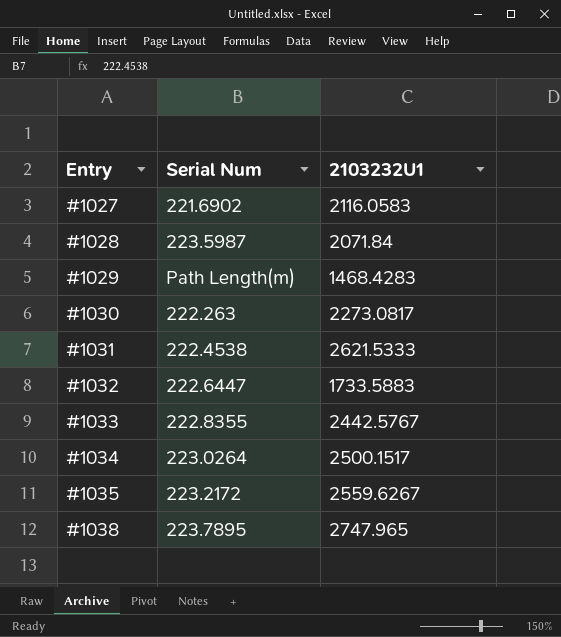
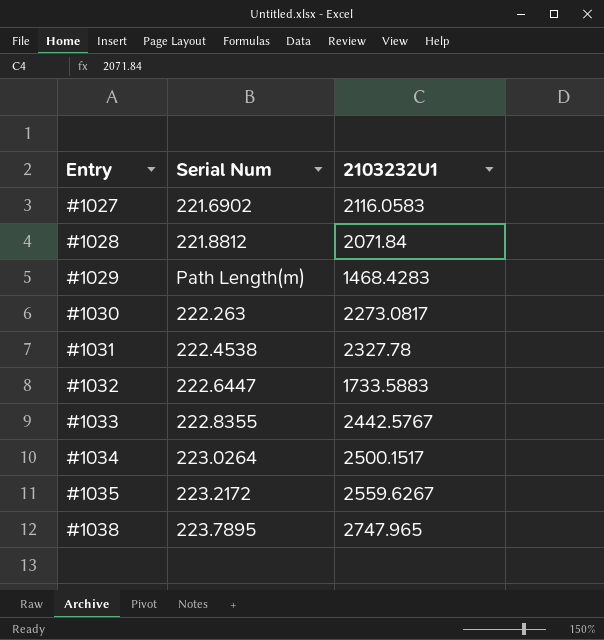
#1028 | Serial Num: 223.5987 -> 221.8812
#1031 | 2103232U1: 2621.5333 -> 2327.78

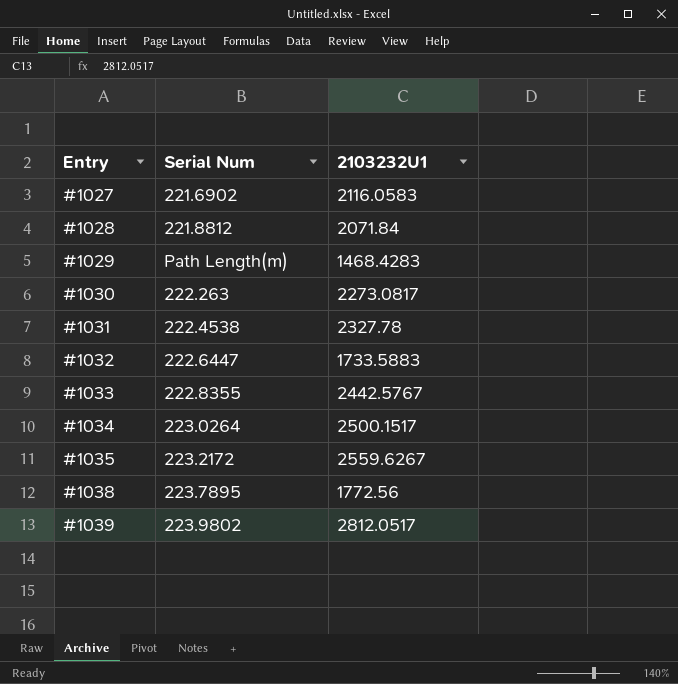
#1038 | 2103232U1: 2747.965 -> 1772.56
row #1039: none -> 223.9802 | 2812.0517

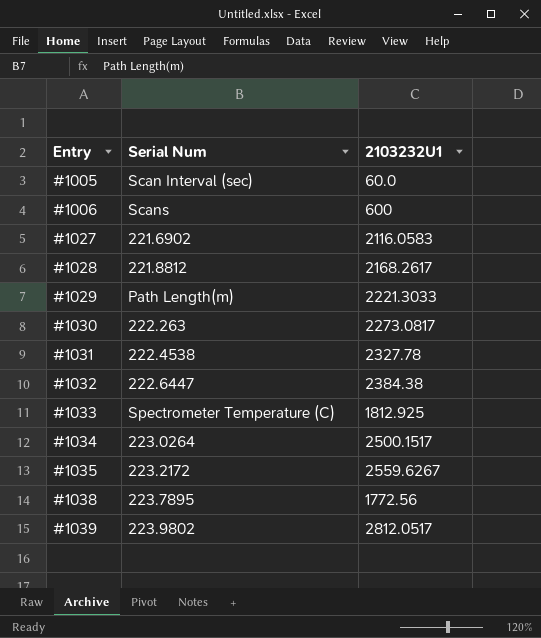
row #1005: none -> Scan Interval (sec) | 60.0
row #1006: none -> Scans | 600
#1028 | 2103232U1: 2071.84 -> 2168.2617
#1029 | 2103232U1: 1468.4283 -> 2221.3033
#1032 | 2103232U1: 1733.5883 -> 2384.38
#1033 | Serial Num: 222.8355 -> Spectrometer Temperature (C)
#1033 | 2103232U1: 2442.5767 -> 1812.925

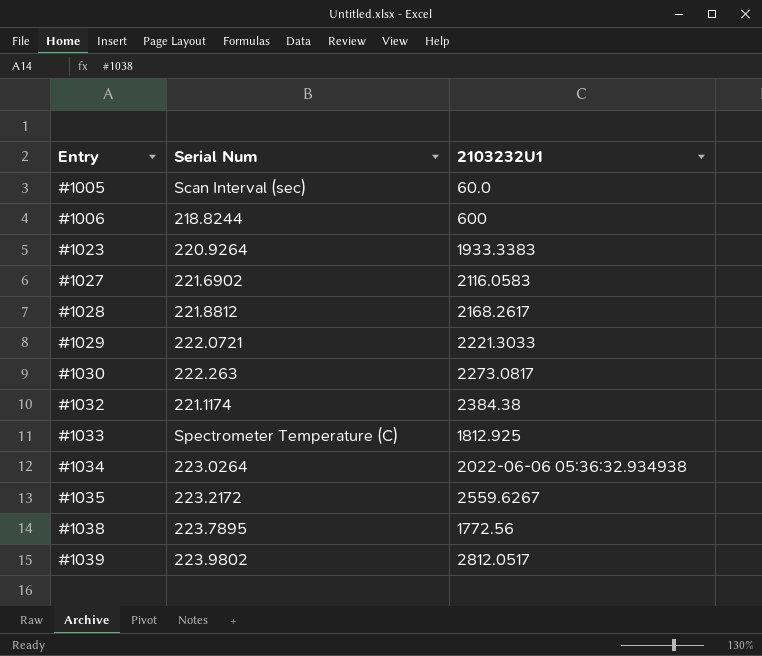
row #1031: 222.4538 | 2327.78 -> none
#1006 | Serial Num: Scans -> 218.8244
row #1023: none -> 220.9264 | 1933.3383
#1029 | Serial Num: Path Length(m) -> 222.0721
#1032 | Serial Num: 222.6447 -> 221.1174
#1034 | 2103232U1: 2500.1517 -> 2022-06-06 05:36:32.934938

